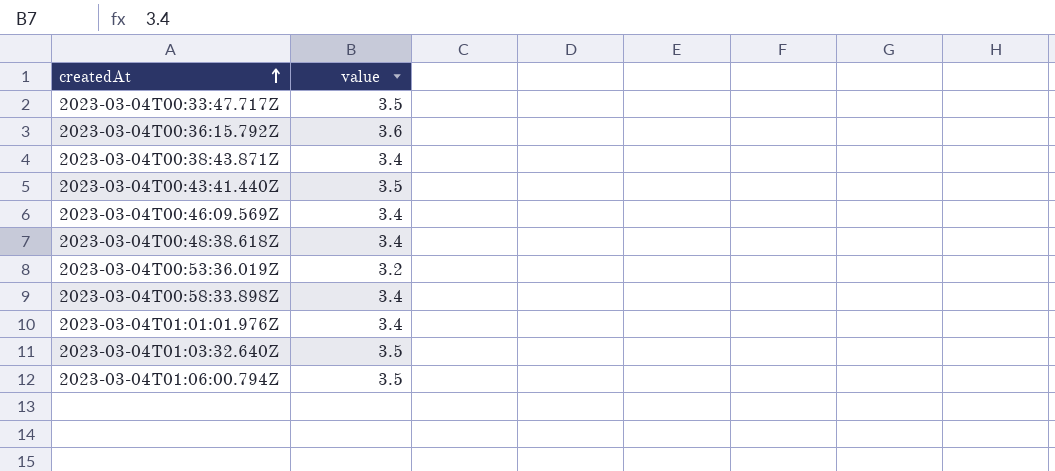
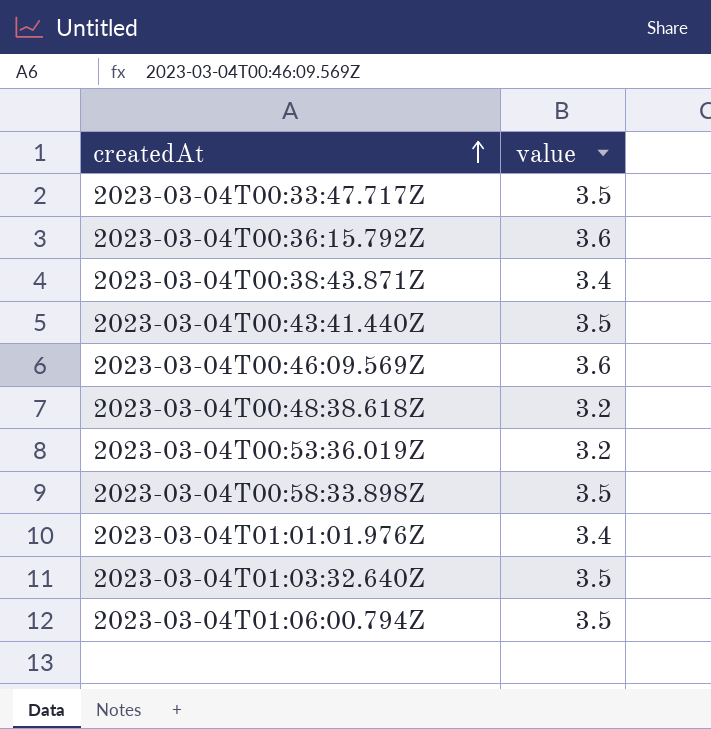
2023-03-04T00:46:09.569Z | value: 3.4 -> 3.6
2023-03-04T00:48:38.618Z | value: 3.4 -> 3.2
2023-03-04T00:58:33.898Z | value: 3.4 -> 3.5

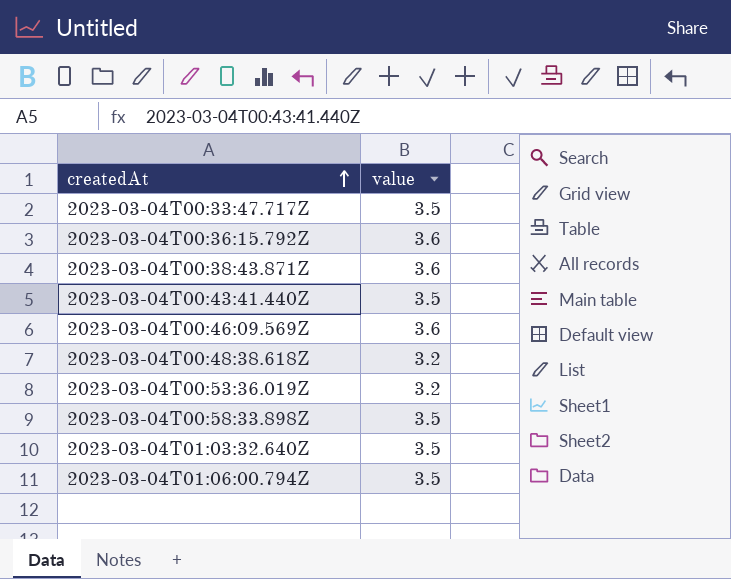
row 2023-03-04T01:01:01.976Z: 3.4 -> none
2023-03-04T00:38:43.871Z | value: 3.4 -> 3.6

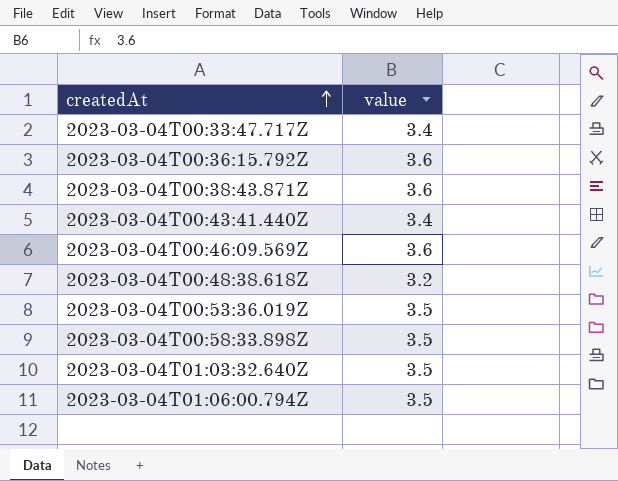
2023-03-04T00:33:47.717Z | value: 3.5 -> 3.4
2023-03-04T00:43:41.440Z | value: 3.5 -> 3.4
2023-03-04T00:53:36.019Z | value: 3.2 -> 3.5

